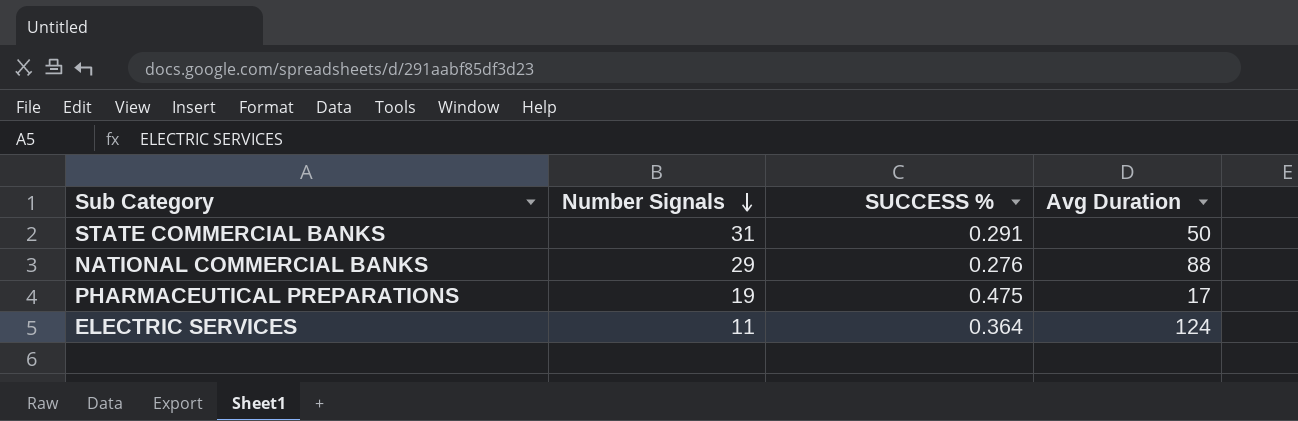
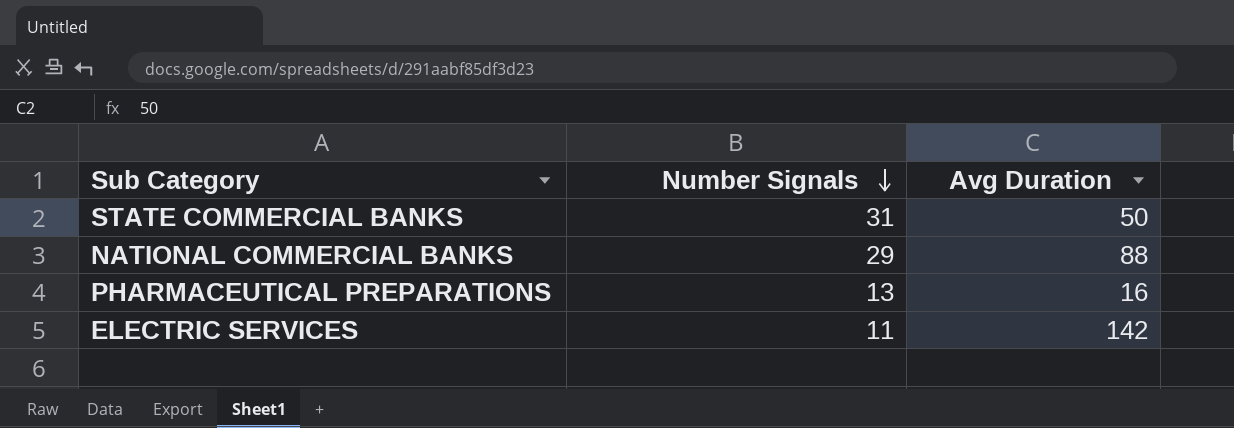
column SUCCESS % | position: 3 -> none
PHARMACEUTICAL PREPARATIONS | Number Signals: 19 -> 13
PHARMACEUTICAL PREPARATIONS | Avg Duration: 17 -> 16
ELECTRIC SERVICES | Avg Duration: 124 -> 142

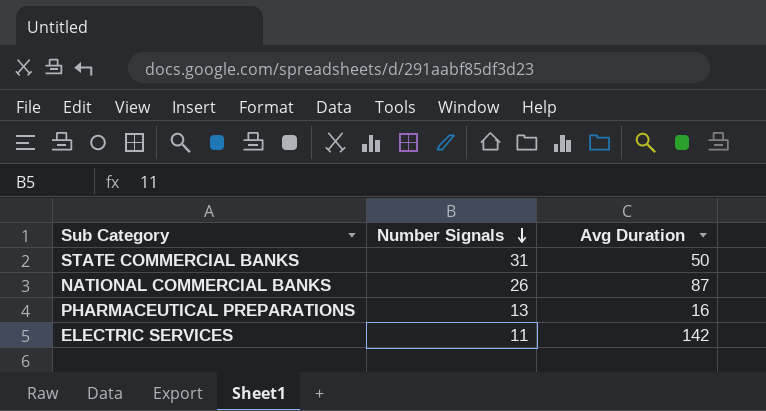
NATIONAL COMMERCIAL BANKS | Number Signals: 29 -> 26
NATIONAL COMMERCIAL BANKS | Avg Duration: 88 -> 87

